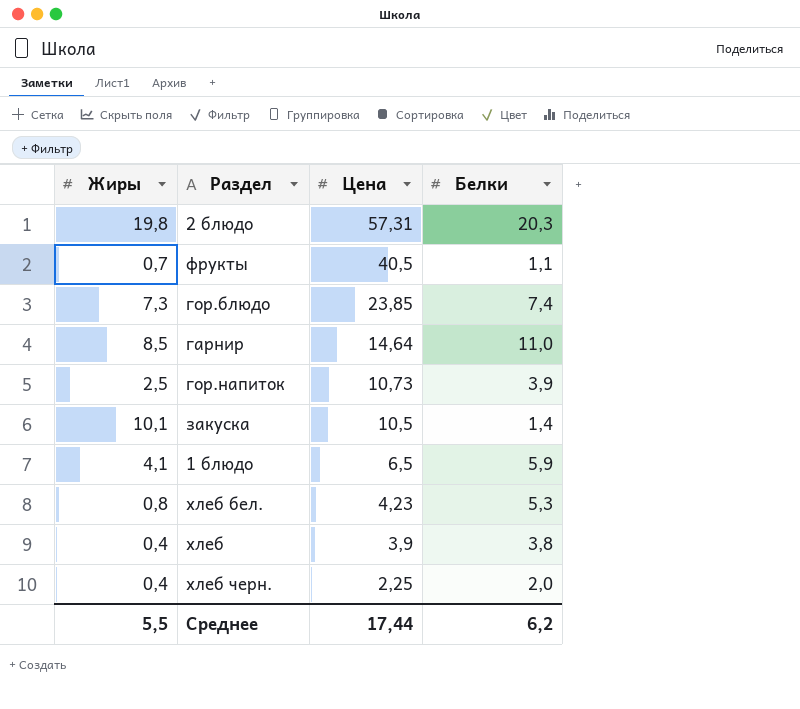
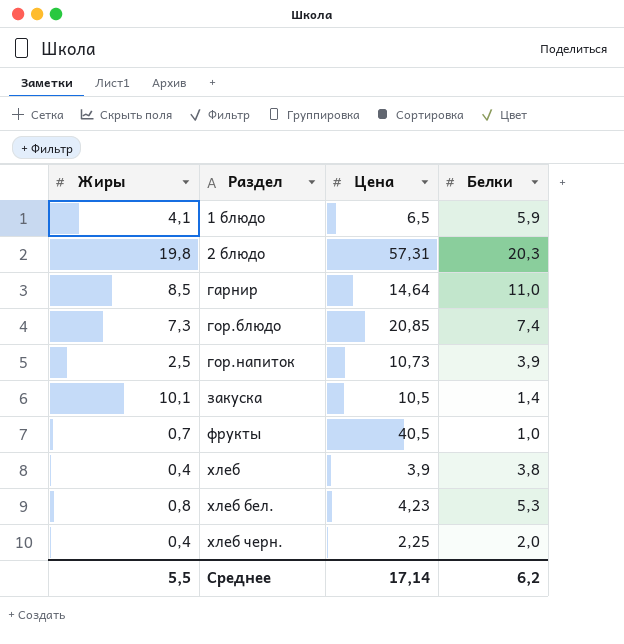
row order: Цена descending -> Раздел ascending
гор.блюдо | Цена: 23,85 -> 20,85
фрукты | Белки: 1,1 -> 1,0
Среднее | Цена: 17,44 -> 17,14

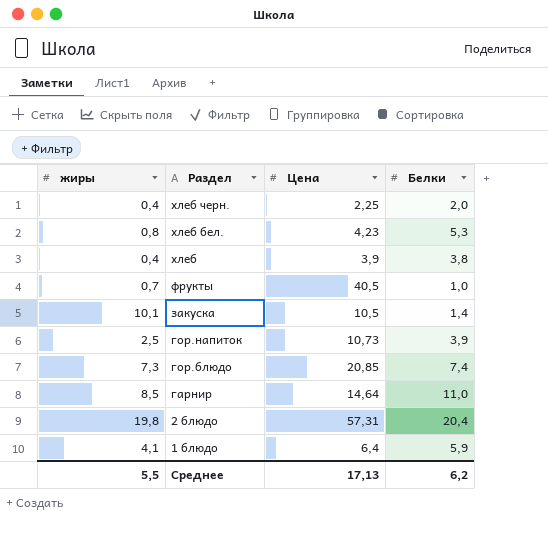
row order: Раздел ascending -> Раздел descending
column name: Жиры -> жиры
2 блюдо | Белки: 20,3 -> 20,4
1 блюдо | Цена: 6,5 -> 6,4
Среднее | Цена: 17,14 -> 17,13

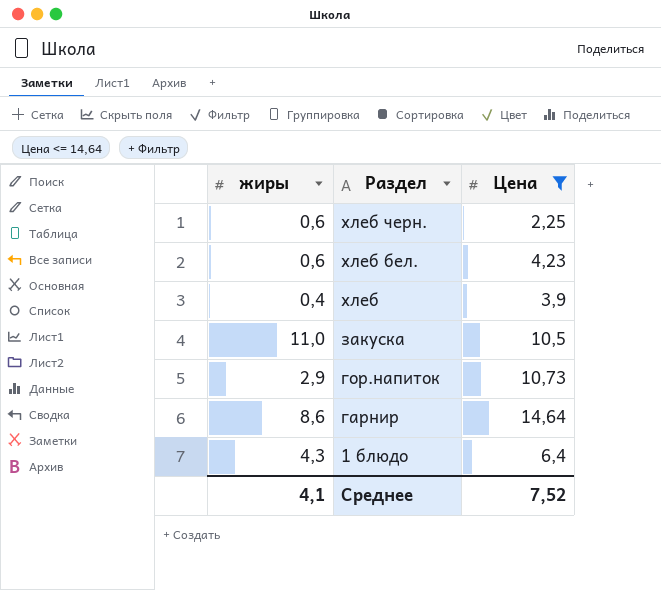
filter: none -> Цена <= 14,64
column Белки | position: 4 -> none
хлеб черн. | жиры: 0,4 -> 0,6
хлеб бел. | жиры: 0,8 -> 0,6
закуска | жиры: 10,1 -> 11,0
гор.напиток | жиры: 2,5 -> 2,9
гарнир | жиры: 8,5 -> 8,6
1 блюдо | жиры: 4,1 -> 4,3
Среднее | жиры: 5,5 -> 4,1
Среднее | Цена: 17,13 -> 7,52

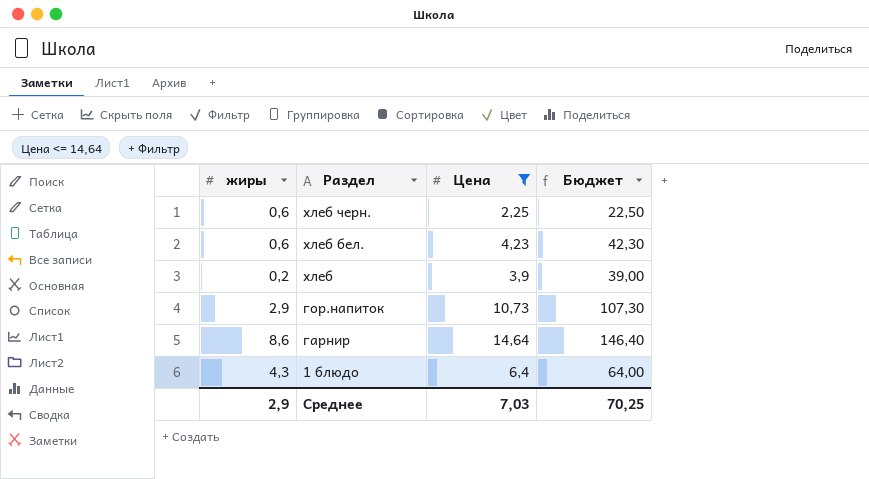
column Бюджет | formula: none -> [Цена] * 10
row закуска: 11,0 | 10,5 -> none
хлеб | жиры: 0,4 -> 0,2
Среднее | жиры: 4,1 -> 2,9
Среднее | Цена: 7,52 -> 7,03

